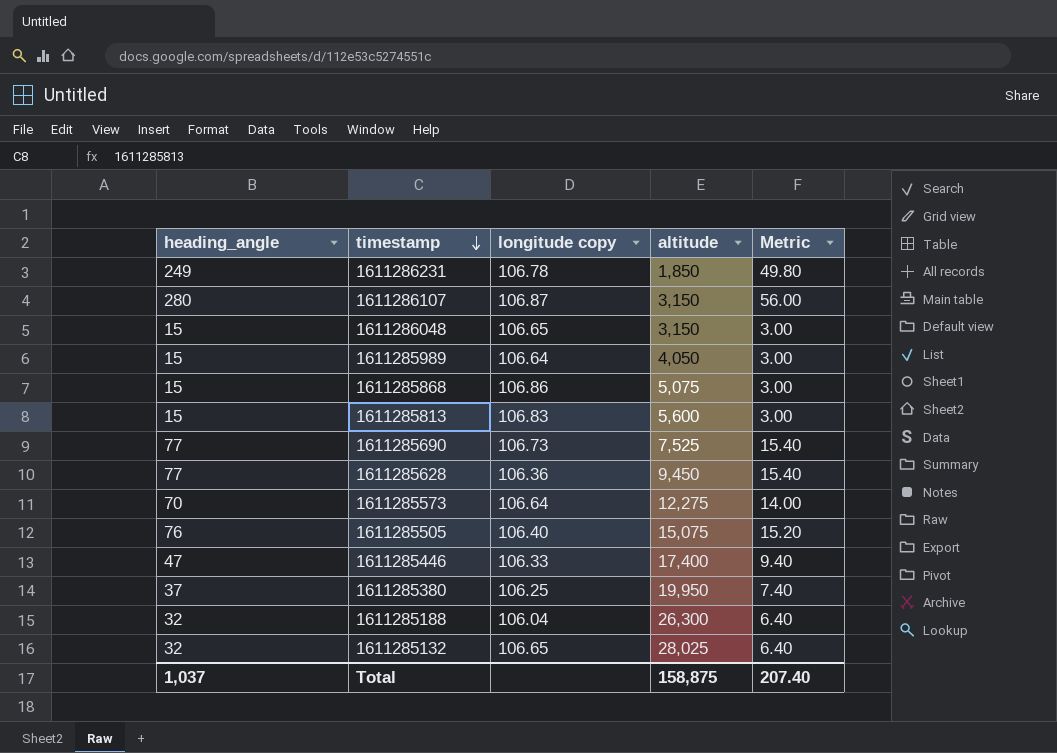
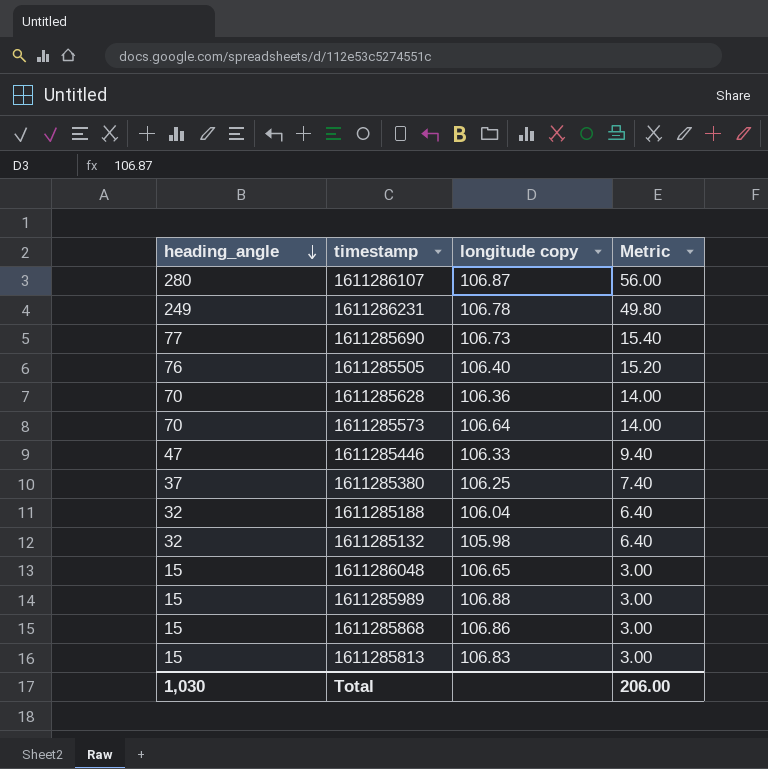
row order: timestamp descending -> heading_angle descending
column altitude | position: 4 -> none
1611285628 | heading_angle: 77 -> 70
1611285628 | Metric: 15.40 -> 14.00
1611285132 | longitude copy: 106.65 -> 105.98
1611285989 | longitude copy: 106.64 -> 106.88
Total | heading_angle: 1,037 -> 1,030
Total | Metric: 207.40 -> 206.00

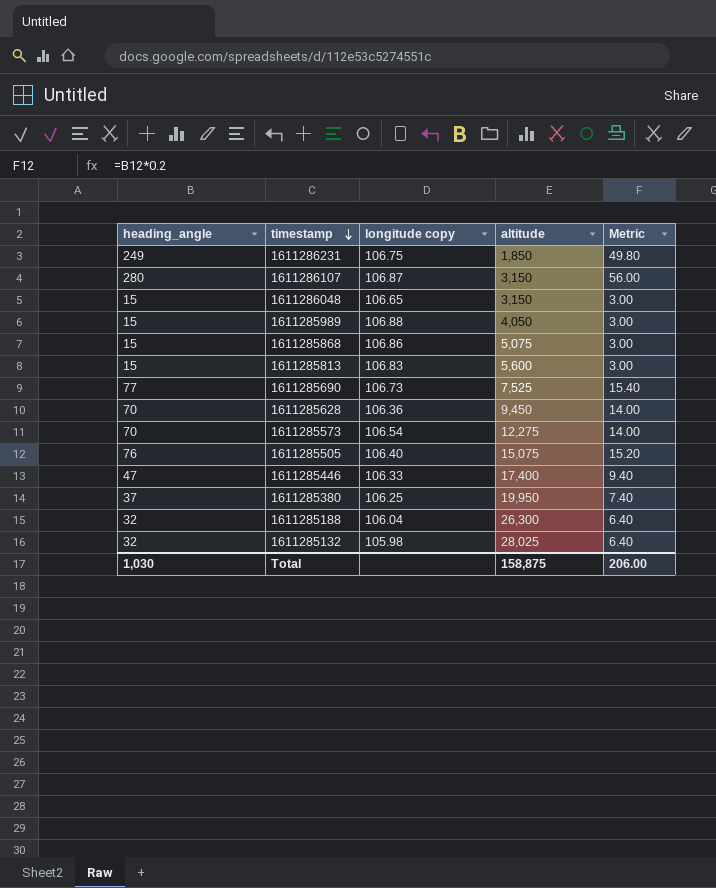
row order: heading_angle descending -> timestamp descending
column altitude | position: none -> 4
1611286231 | longitude copy: 106.78 -> 106.75
1611285573 | longitude copy: 106.64 -> 106.54

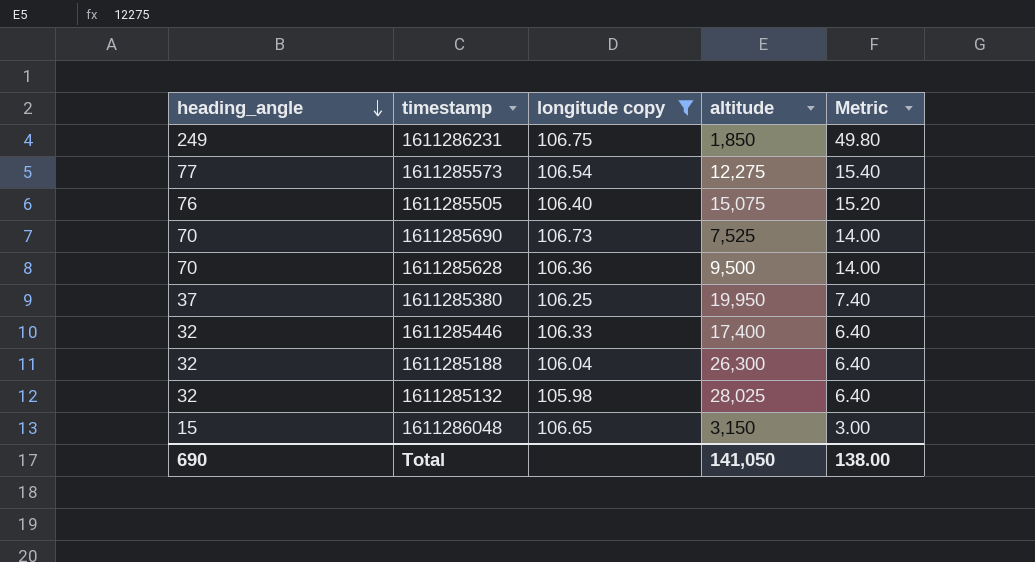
filter: none -> longitude copy <= 106.75
row order: timestamp descending -> heading_angle descending
1611285573 | heading_angle: 70 -> 77
1611285573 | Metric: 14.00 -> 15.40
1611285690 | heading_angle: 77 -> 70
1611285690 | Metric: 15.40 -> 14.00
1611285628 | altitude: 9,450 -> 9,500
1611285446 | heading_angle: 47 -> 32
1611285446 | Metric: 9.40 -> 6.40
Total | heading_angle: 1,030 -> 690
Total | altitude: 158,875 -> 141,050
Total | Metric: 206.00 -> 138.00

